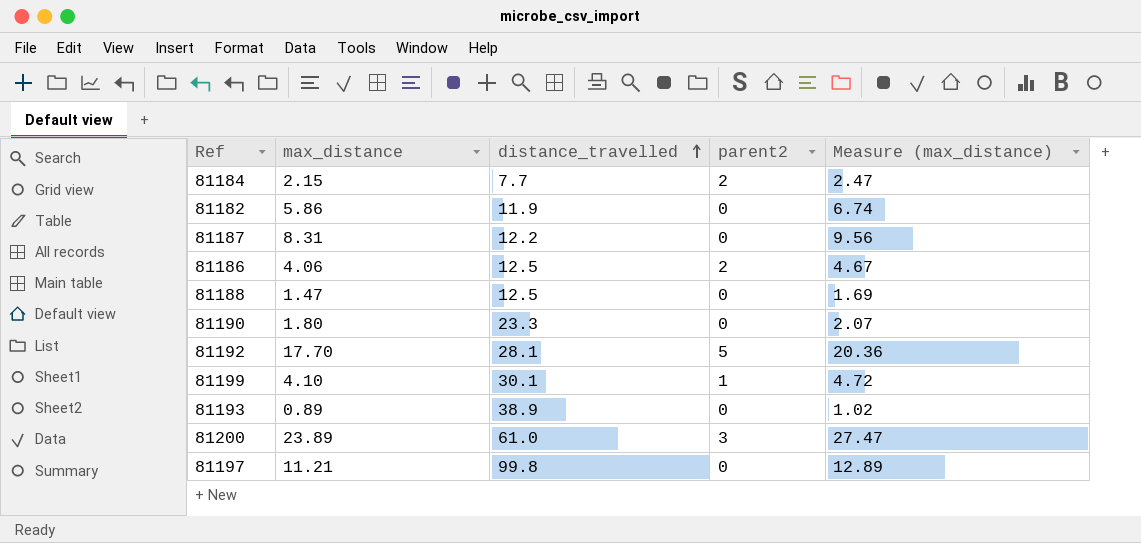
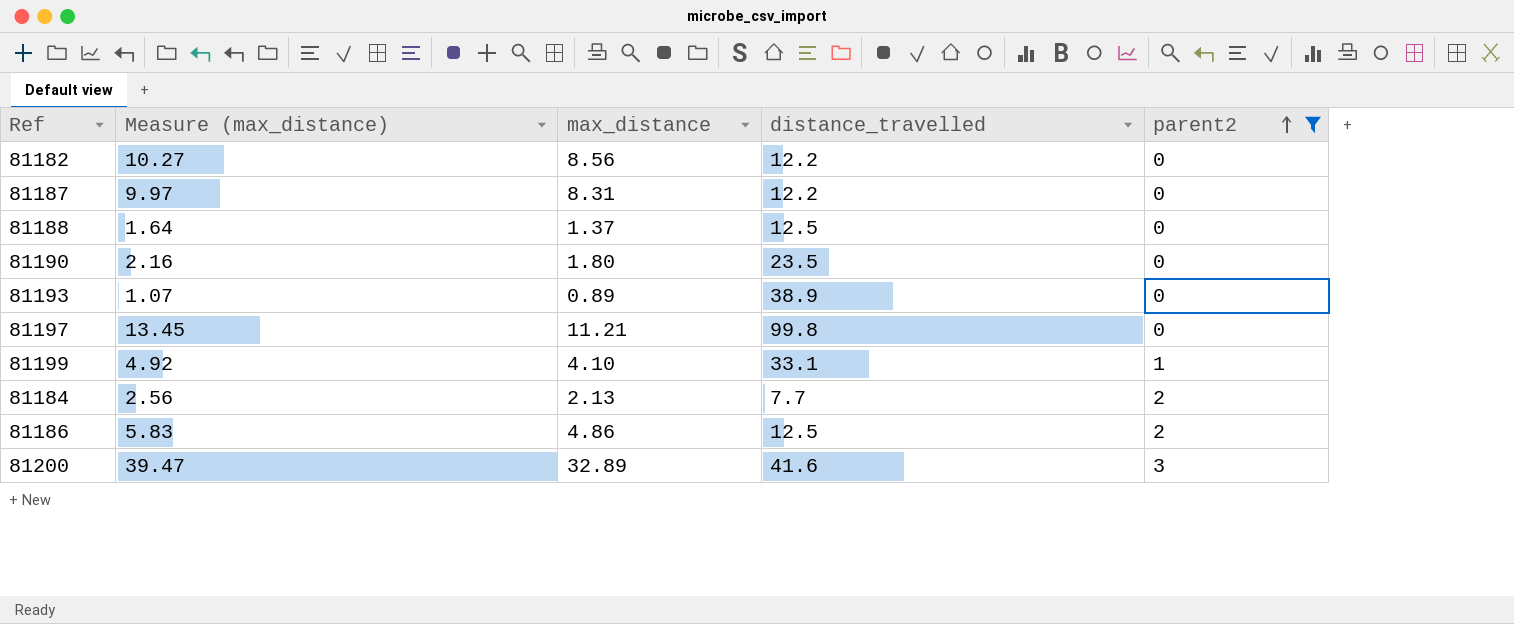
filter: none -> parent2 != 5
row order: distance_travelled ascending -> parent2 ascending
column Measure (max_distance) | formula: [max_distance] * 1.15 -> [max_distance] * 1.2
column Measure (max_distance) | position: 5 -> 2
81182 | max_distance: 5.86 -> 8.56
81182 | distance_travelled: 11.9 -> 12.2
81188 | max_distance: 1.47 -> 1.37
81190 | distance_travelled: 23.3 -> 23.5
81199 | distance_travelled: 30.1 -> 33.1
81184 | max_distance: 2.15 -> 2.13
81186 | max_distance: 4.06 -> 4.86
81200 | max_distance: 23.89 -> 32.89
81200 | distance_travelled: 61.0 -> 41.6

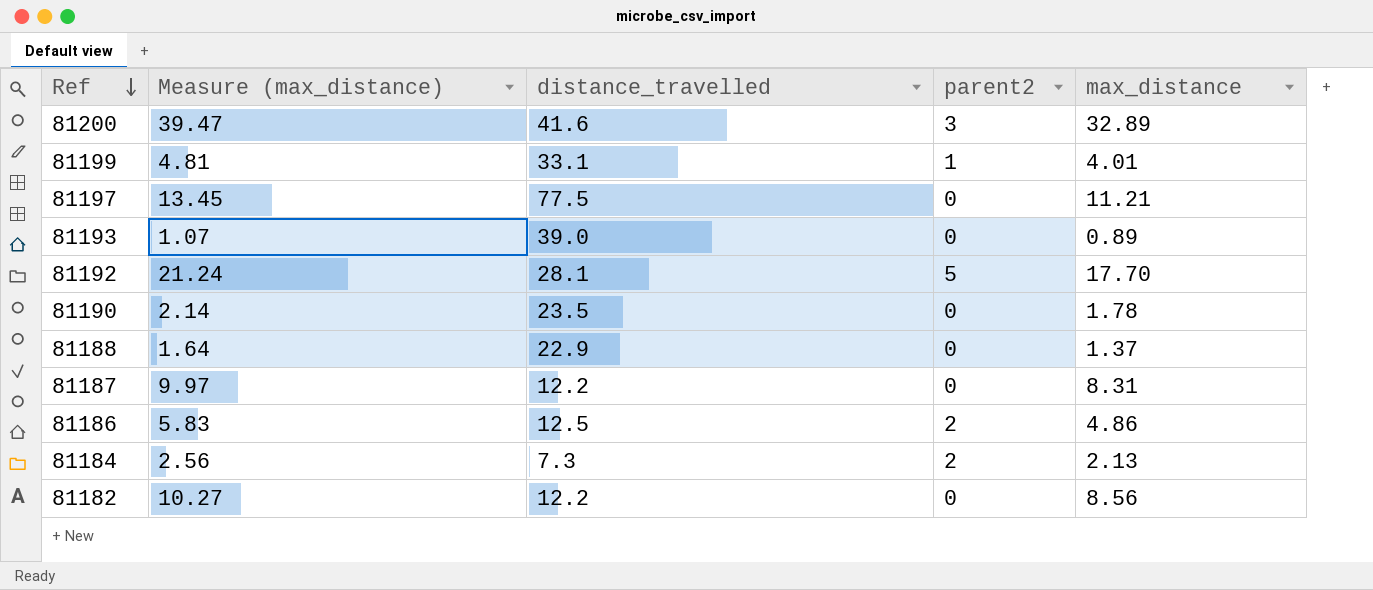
filter: parent2 != 5 -> none
row order: parent2 ascending -> Ref descending
column max_distance | position: 3 -> 5
81199 | Measure (max_distance): 4.92 -> 4.81
81199 | max_distance: 4.10 -> 4.01
81197 | distance_travelled: 99.8 -> 77.5
81193 | distance_travelled: 38.9 -> 39.0
81190 | Measure (max_distance): 2.16 -> 2.14
81190 | max_distance: 1.80 -> 1.78
81188 | distance_travelled: 12.5 -> 22.9
81184 | distance_travelled: 7.7 -> 7.3

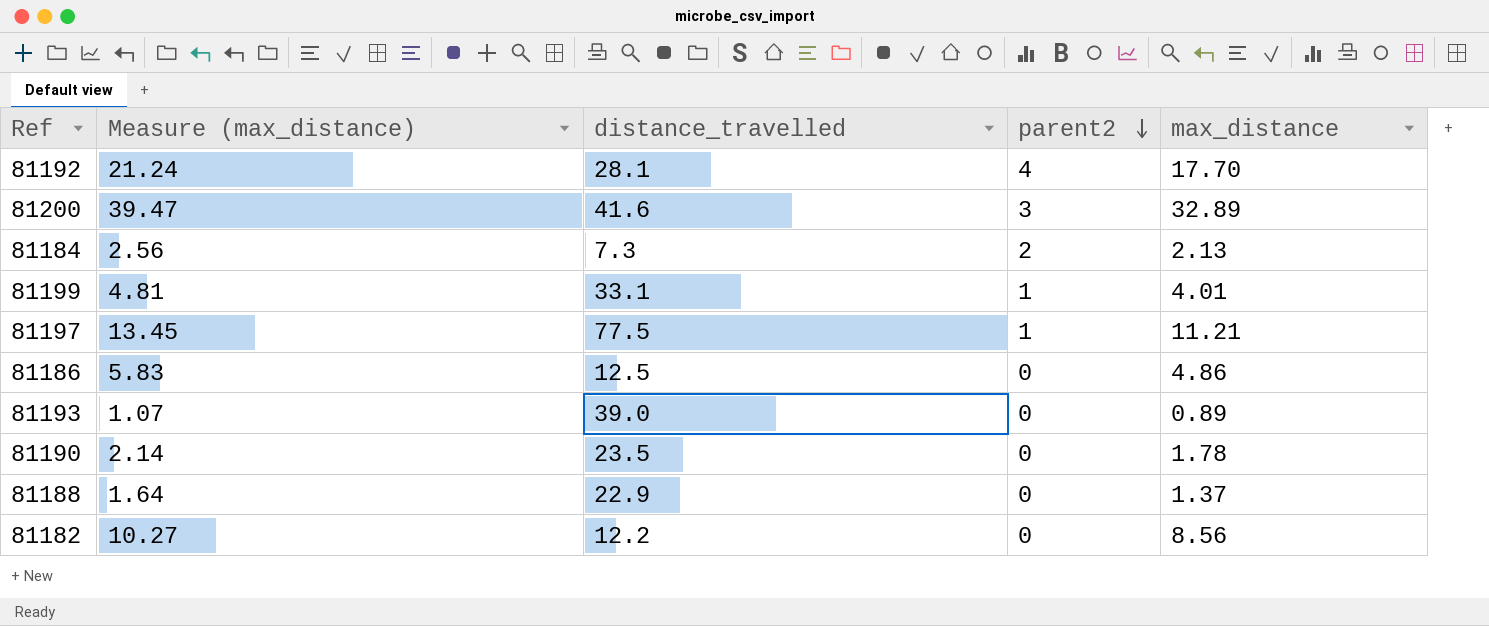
row order: Ref descending -> parent2 descending
row 81187: 9.97 | 12.2 | 0 | 8.31 -> none
81192 | parent2: 5 -> 4
81197 | parent2: 0 -> 1
81186 | parent2: 2 -> 0

